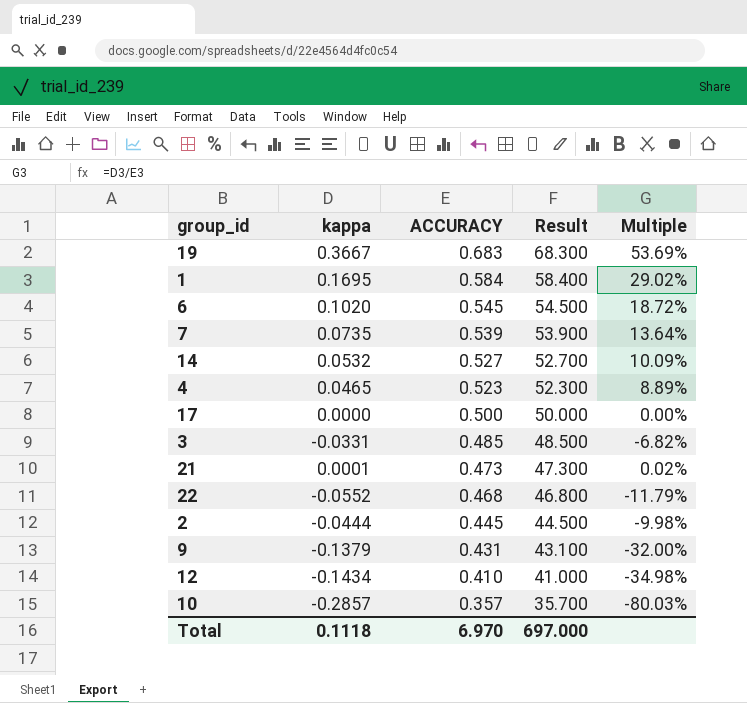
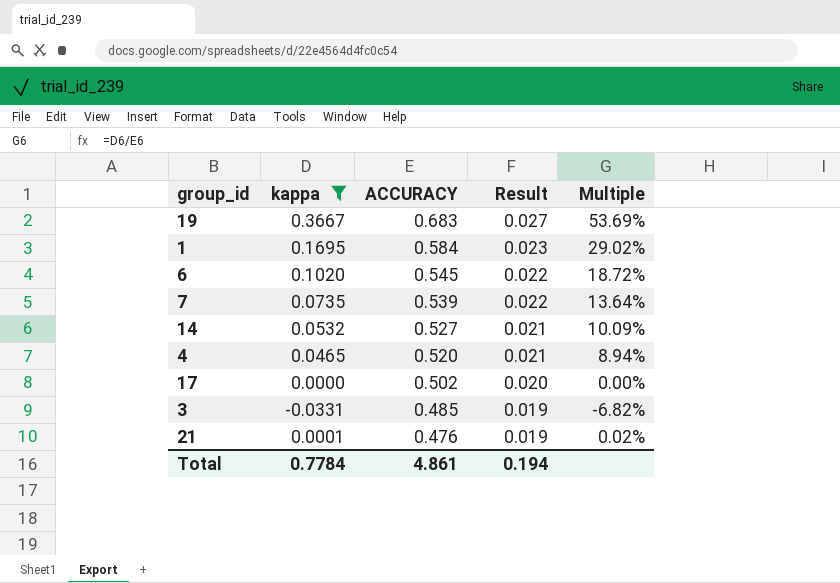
filter: none -> kappa >= -0.0331
column Result | formula: [ACCURACY] * 100 -> [ACCURACY] * 0.04
4 | ACCURACY: 0.523 -> 0.520
4 | Multiple: 8.89% -> 8.94%
17 | ACCURACY: 0.500 -> 0.502
21 | ACCURACY: 0.473 -> 0.476
Total | kappa: 0.1118 -> 0.7784
Total | ACCURACY: 6.970 -> 4.861
Total | Result: 697.000 -> 0.194

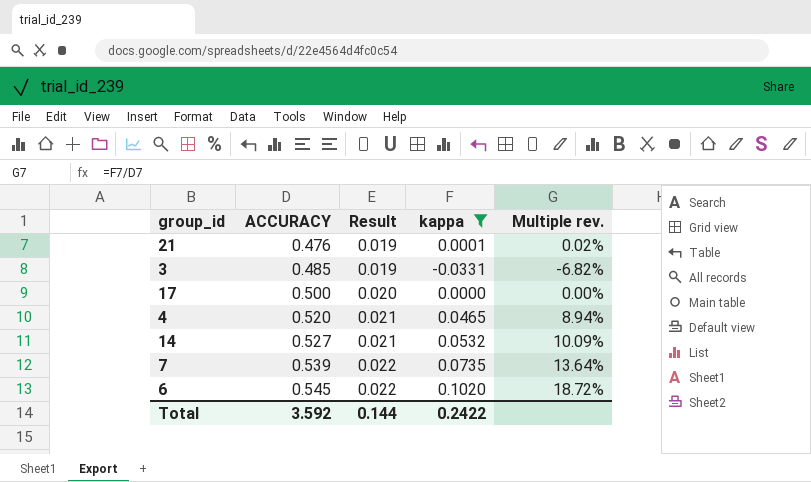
row order: ACCURACY descending -> ACCURACY ascending
column kappa | position: 2 -> 4
column name: Multiple -> Multiple rev.
row 19: 0.3667 | 0.683 | 0.027 | 53.69% -> none
row 1: 0.1695 | 0.584 | 0.023 | 29.02% -> none
17 | ACCURACY: 0.502 -> 0.500
Total | ACCURACY: 4.861 -> 3.592
Total | Result: 0.194 -> 0.144
Total | kappa: 0.7784 -> 0.2422

